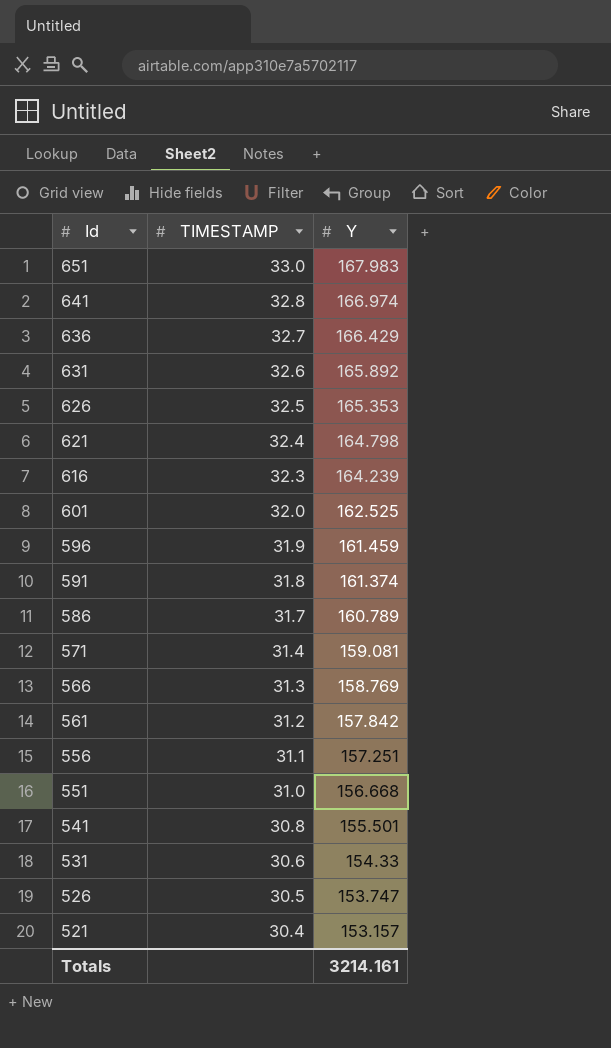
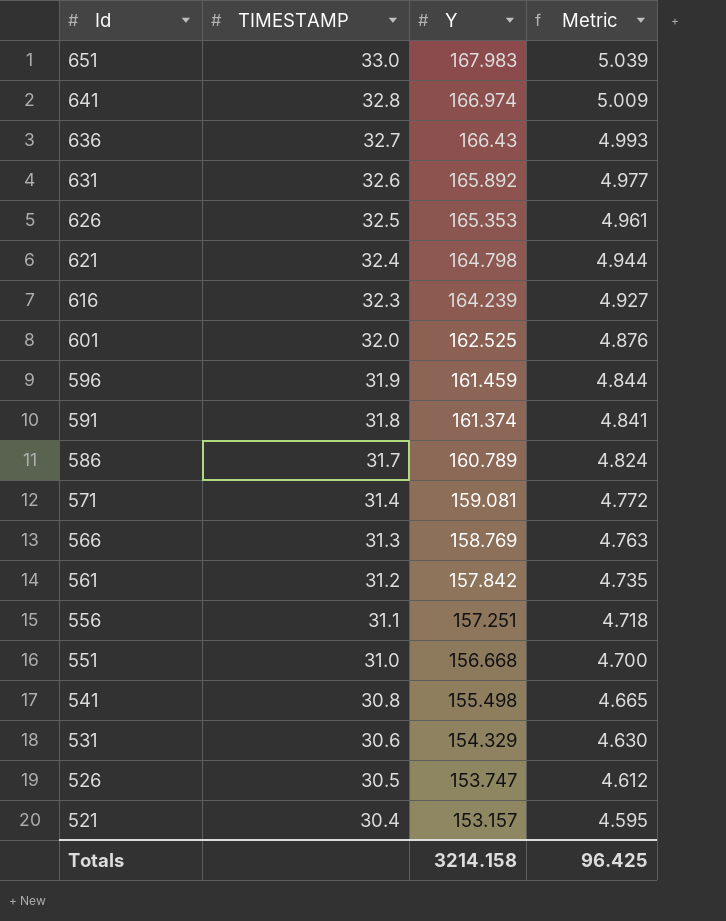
column Metric | formula: none -> [Y] * 0.03
636 | Y: 166.429 -> 166.43
541 | Y: 155.501 -> 155.498
531 | Y: 154.33 -> 154.329
Totals | Y: 3214.161 -> 3214.158

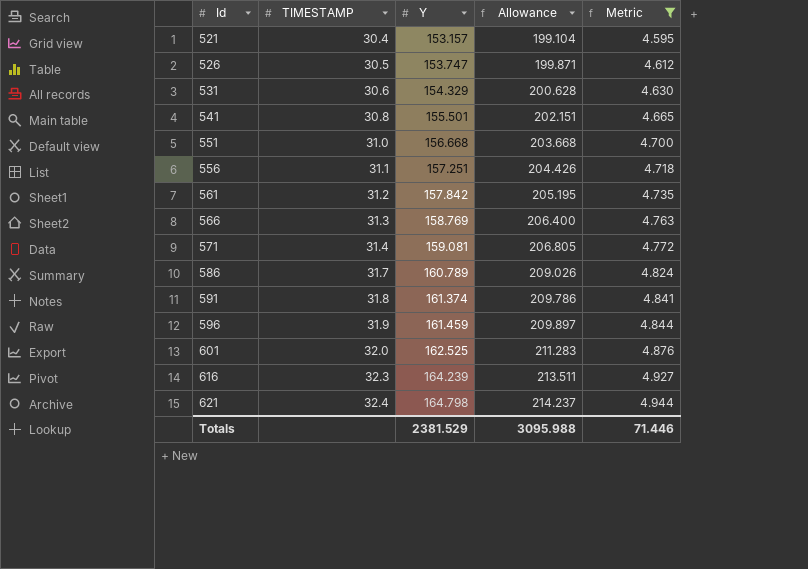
filter: none -> Metric <= 4.944
row order: Id descending -> Id ascending
column Allowance | formula: none -> [Y] * 1.3
541 | Y: 155.498 -> 155.501
Totals | Y: 3214.158 -> 2381.529
Totals | Metric: 96.425 -> 71.446

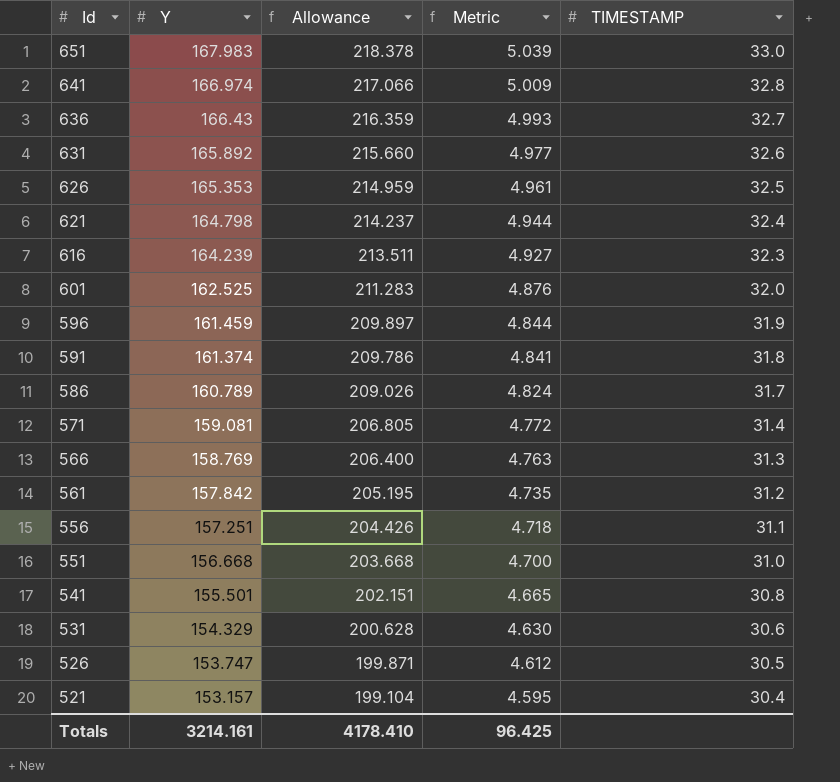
filter: Metric <= 4.944 -> none
row order: Id ascending -> Id descending
column TIMESTAMP | position: 2 -> 5
Totals | Y: 2381.529 -> 3214.161
Totals | Allowance: 3095.988 -> 4178.410
Totals | Metric: 71.446 -> 96.425

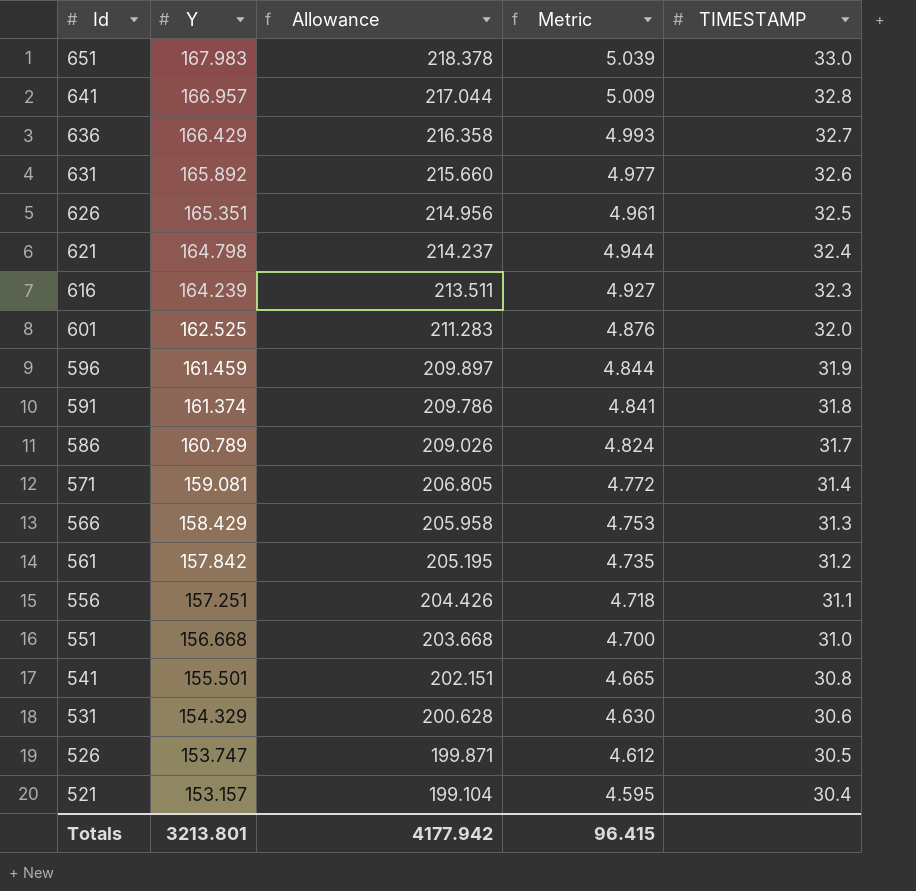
641 | Y: 166.974 -> 166.957
641 | Allowance: 217.066 -> 217.044
636 | Y: 166.43 -> 166.429
636 | Allowance: 216.359 -> 216.358
626 | Y: 165.353 -> 165.351
626 | Allowance: 214.959 -> 214.956
566 | Y: 158.769 -> 158.429
566 | Allowance: 206.400 -> 205.958
566 | Metric: 4.763 -> 4.753
Totals | Y: 3214.161 -> 3213.801
Totals | Allowance: 4178.410 -> 4177.942
Totals | Metric: 96.425 -> 96.415

